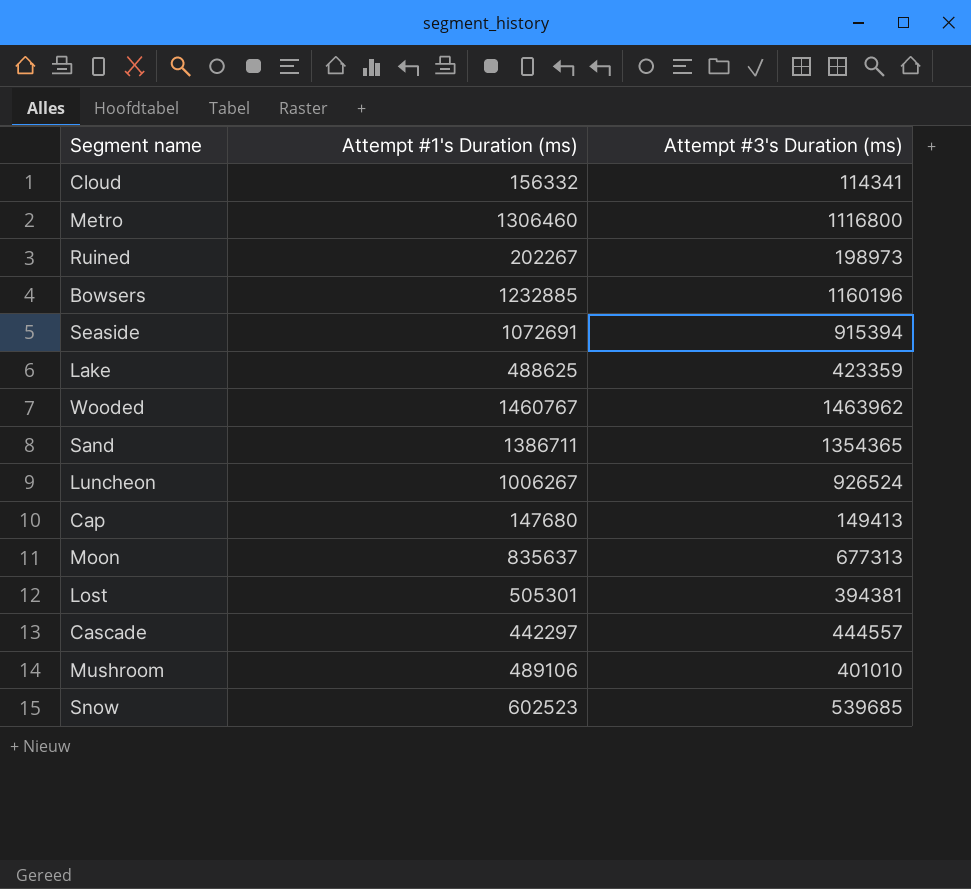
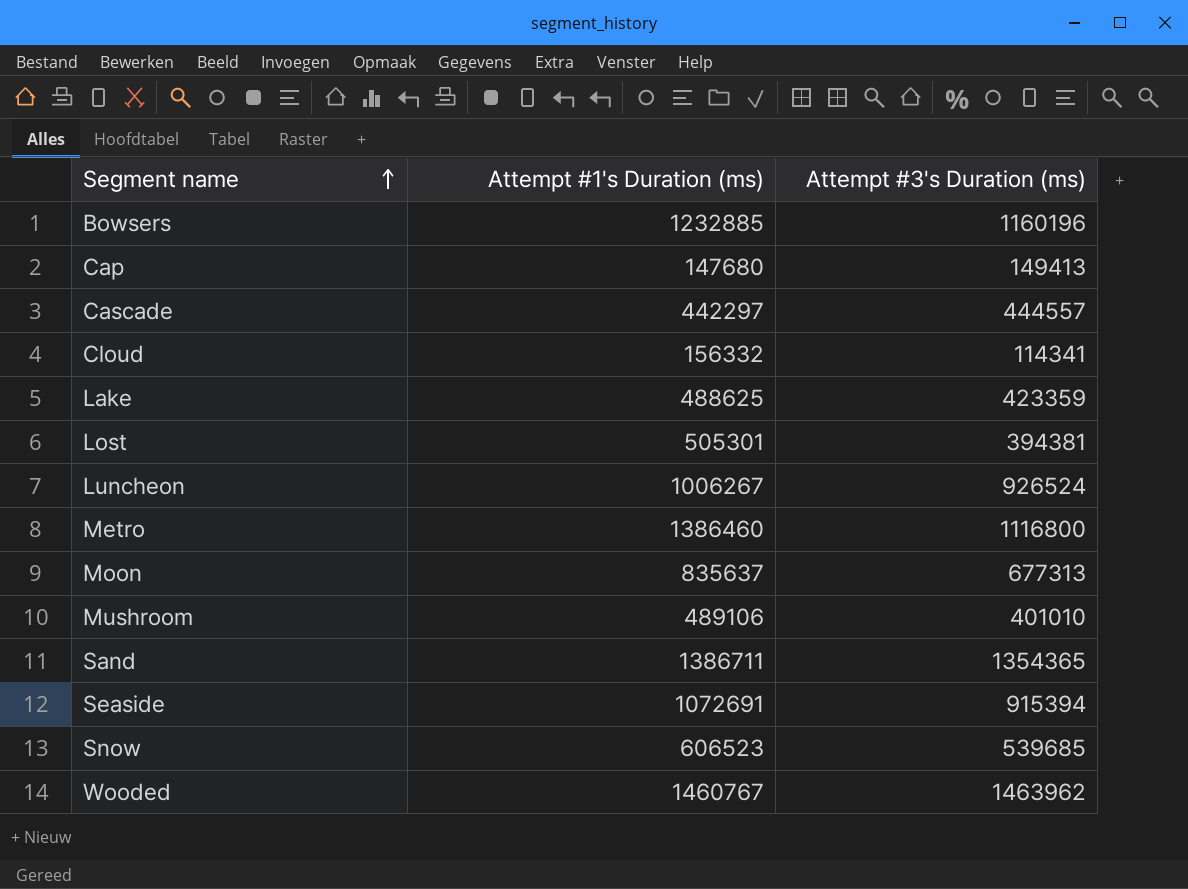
row order: none -> Segment name ascending
row Ruined: 202267 | 198973 -> none
Metro | Attempt #1's Duration (ms): 1306460 -> 1386460
Snow | Attempt #1's Duration (ms): 602523 -> 606523

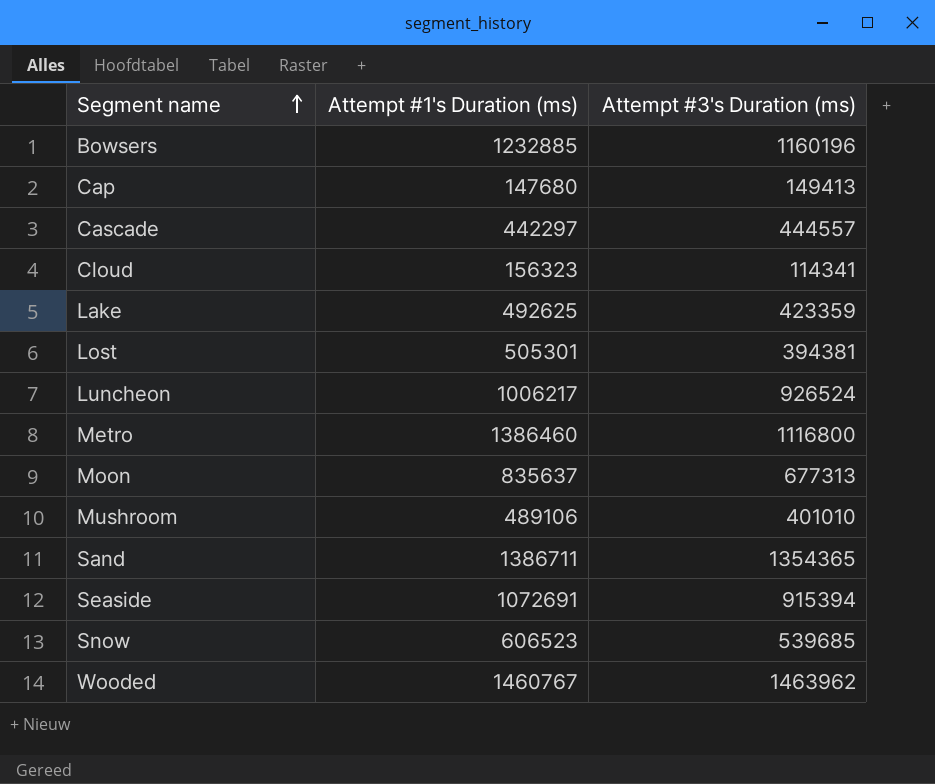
Cloud | Attempt #1's Duration (ms): 156332 -> 156323
Lake | Attempt #1's Duration (ms): 488625 -> 492625
Luncheon | Attempt #1's Duration (ms): 1006267 -> 1006217

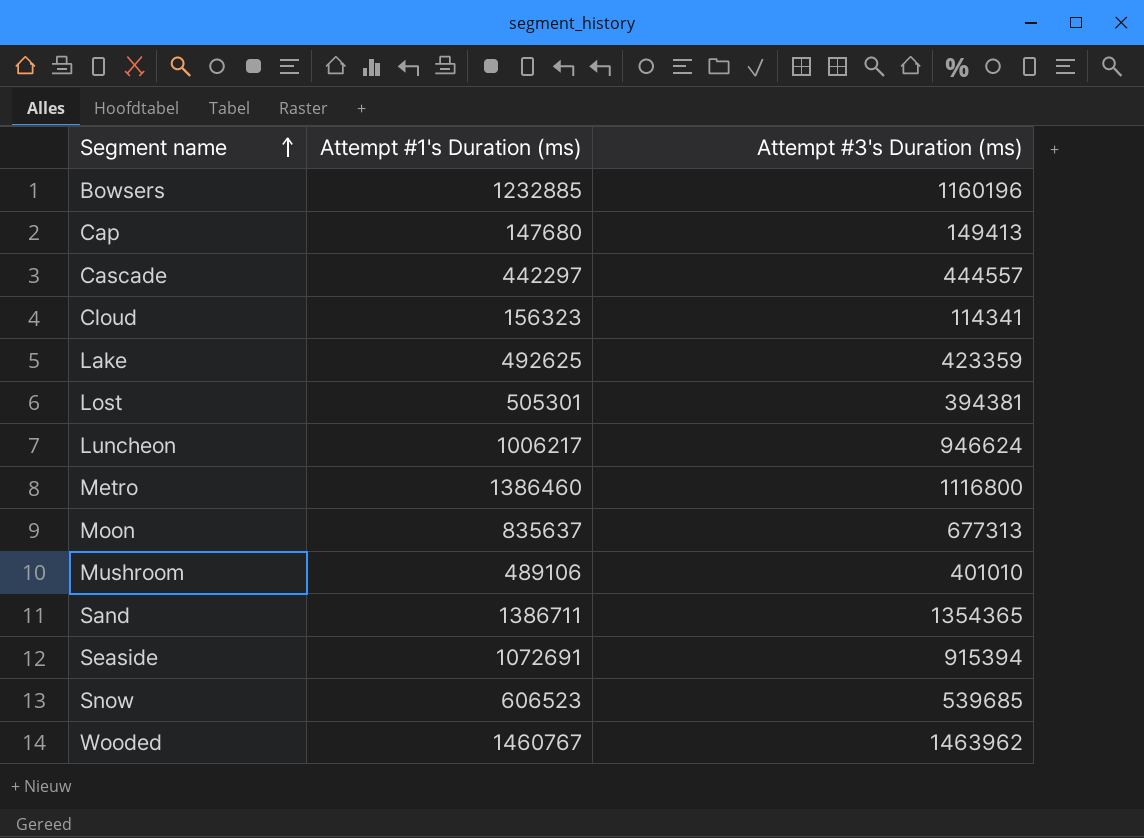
Luncheon | Attempt #3's Duration (ms): 926524 -> 946624

